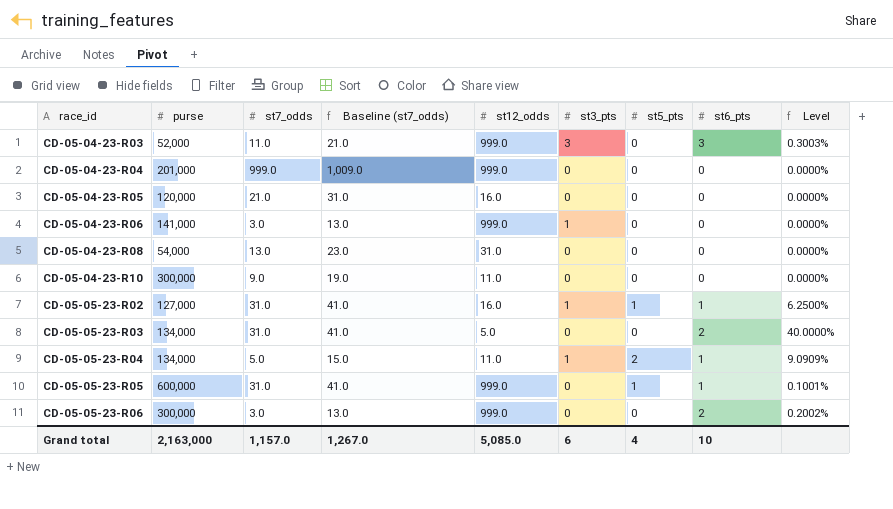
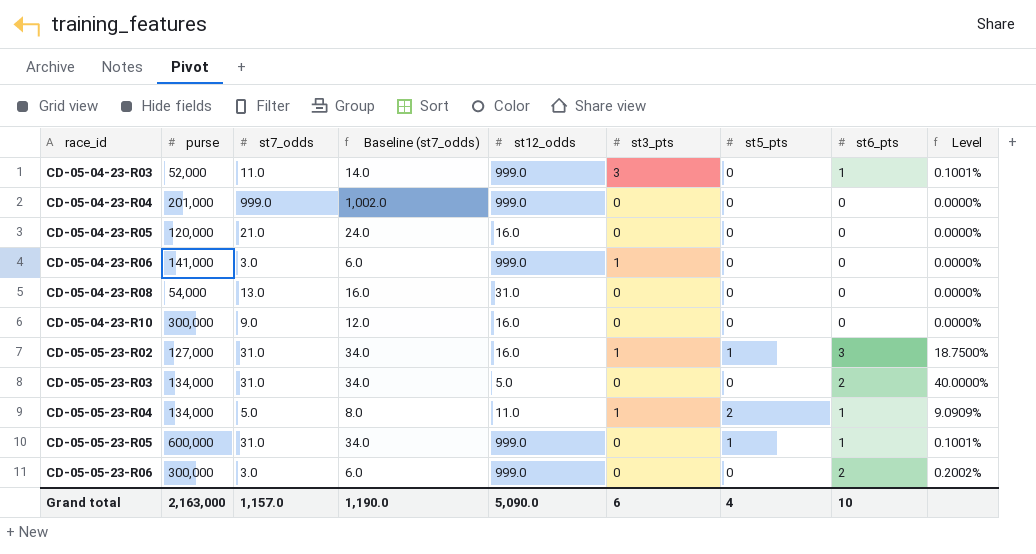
column Baseline (st7_odds) | formula: [st7_odds] + 10 -> [st7_odds] + 3
CD-05-04-23-R03 | st6_pts: 3 -> 1
CD-05-04-23-R03 | Level: 0.3003% -> 0.1001%
CD-05-04-23-R10 | st12_odds: 11.0 -> 16.0
CD-05-05-23-R02 | st6_pts: 1 -> 3
CD-05-05-23-R02 | Level: 6.2500% -> 18.7500%
Grand total | Baseline (st7_odds): 1,267.0 -> 1,190.0
Grand total | st12_odds: 5,085.0 -> 5,090.0

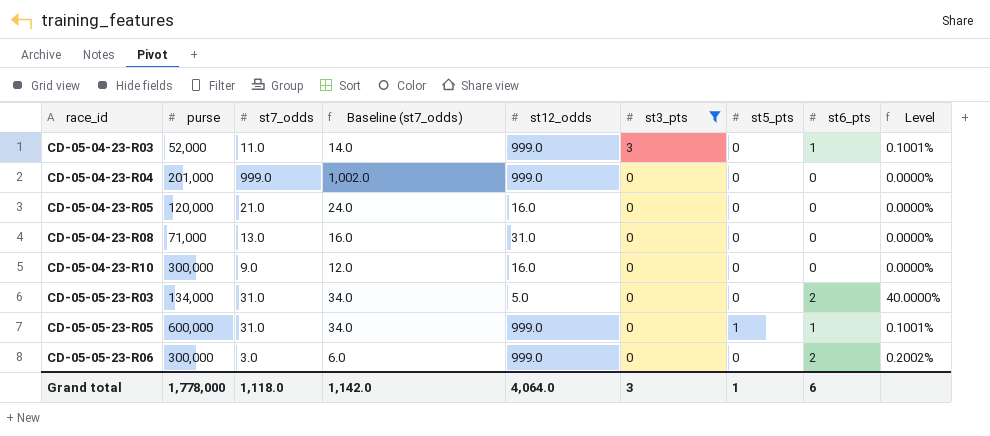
filter: none -> st3_pts != 1
CD-05-04-23-R08 | purse: 54,000 -> 71,000
Grand total | purse: 2,163,000 -> 1,778,000
Grand total | st7_odds: 1,157.0 -> 1,118.0
Grand total | Baseline (st7_odds): 1,190.0 -> 1,142.0
Grand total | st12_odds: 5,090.0 -> 4,064.0
Grand total | st3_pts: 6 -> 3
Grand total | st5_pts: 4 -> 1
Grand total | st6_pts: 10 -> 6

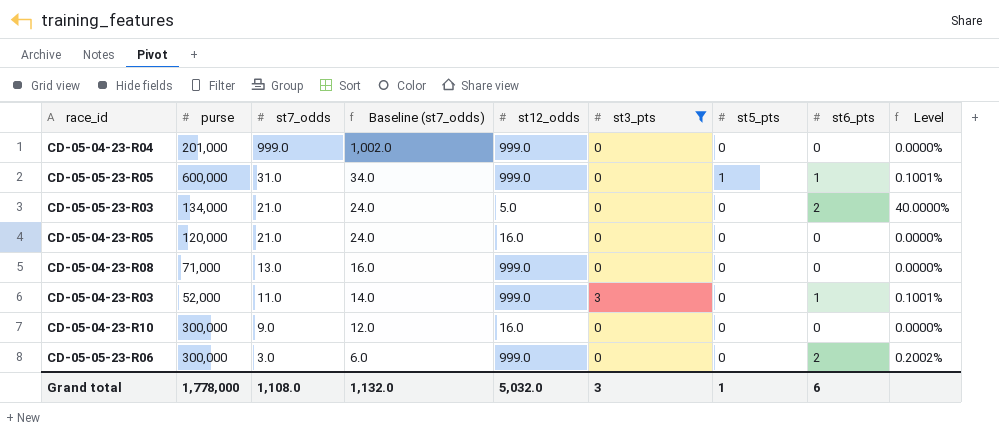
row order: race_id ascending -> st7_odds descending
CD-05-05-23-R03 | st7_odds: 31.0 -> 21.0
CD-05-05-23-R03 | Baseline (st7_odds): 34.0 -> 24.0
CD-05-04-23-R08 | st12_odds: 31.0 -> 999.0
Grand total | st7_odds: 1,118.0 -> 1,108.0
Grand total | Baseline (st7_odds): 1,142.0 -> 1,132.0
Grand total | st12_odds: 4,064.0 -> 5,032.0

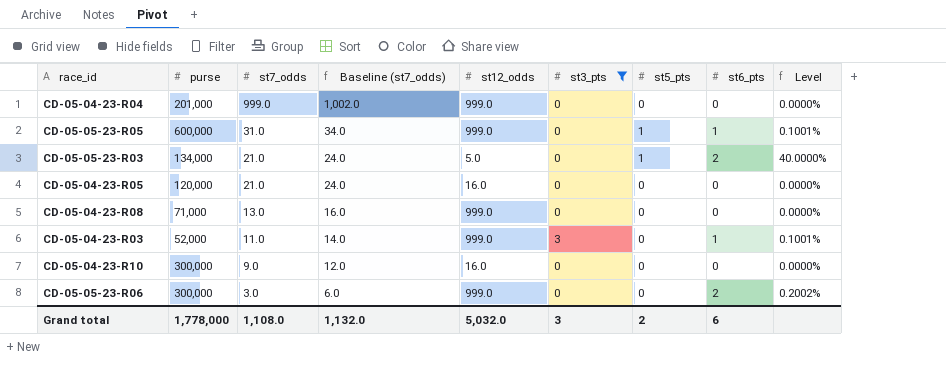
CD-05-05-23-R03 | st5_pts: 0 -> 1
Grand total | st5_pts: 1 -> 2

